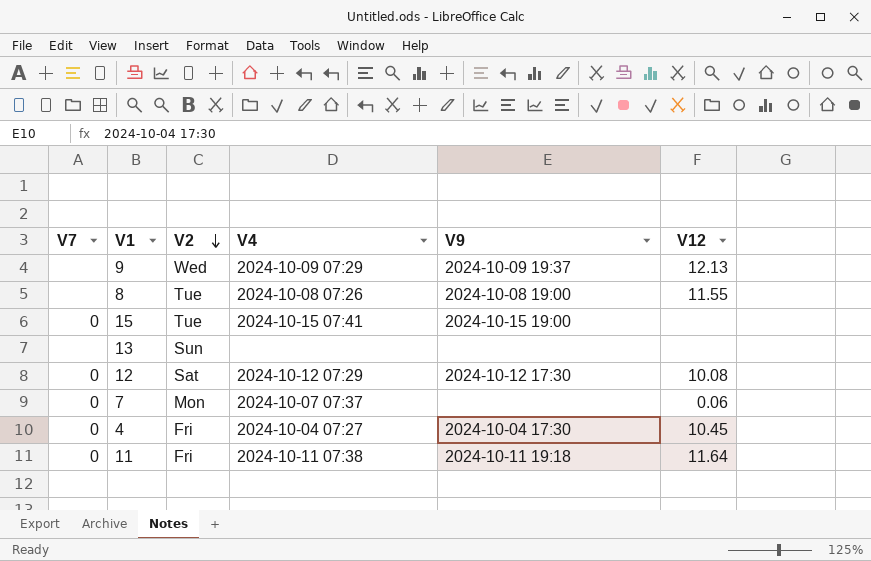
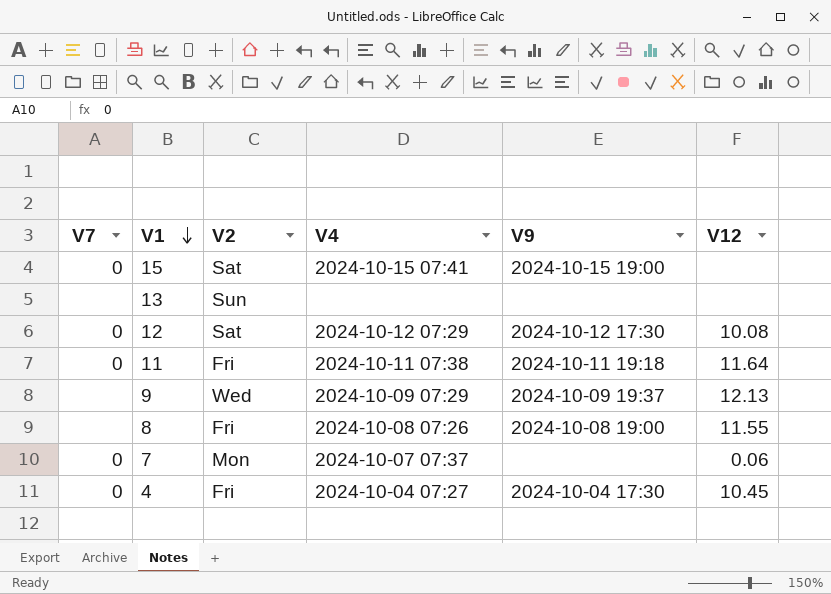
row order: V2 descending -> V1 descending
15 | V2: Tue -> Sat
8 | V2: Tue -> Fri

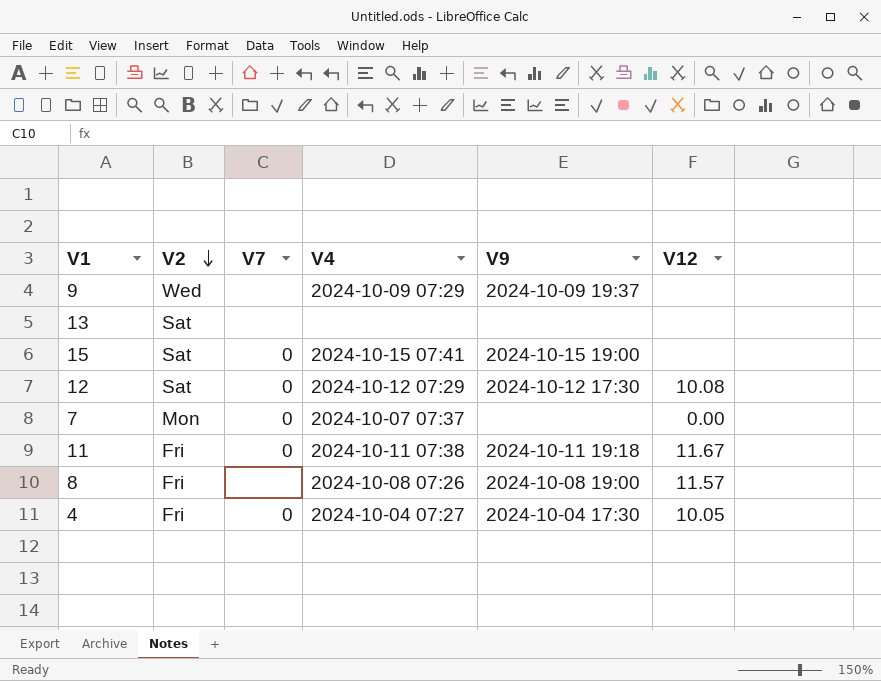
row order: V1 descending -> V2 descending
column V7 | position: 1 -> 3
9 | V12: 12.13 -> none
13 | V2: Sun -> Sat
7 | V12: 0.06 -> 0.00
11 | V12: 11.64 -> 11.67
8 | V12: 11.55 -> 11.57
4 | V12: 10.45 -> 10.05

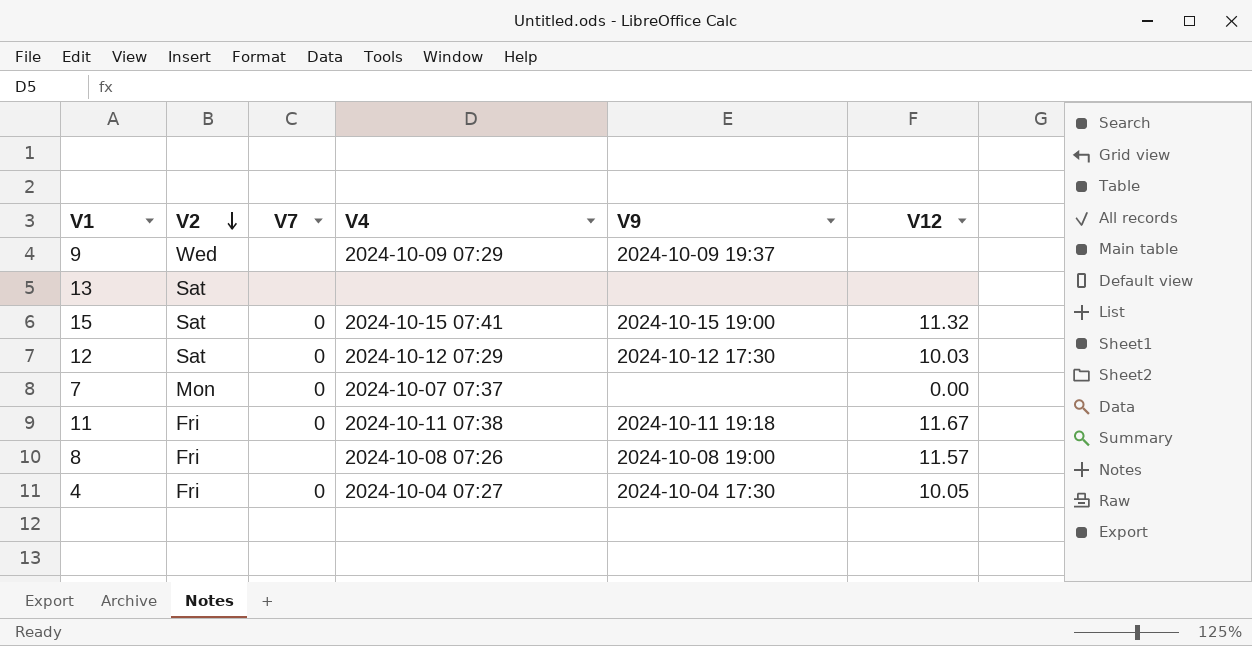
15 | V12: none -> 11.32
12 | V12: 10.08 -> 10.03

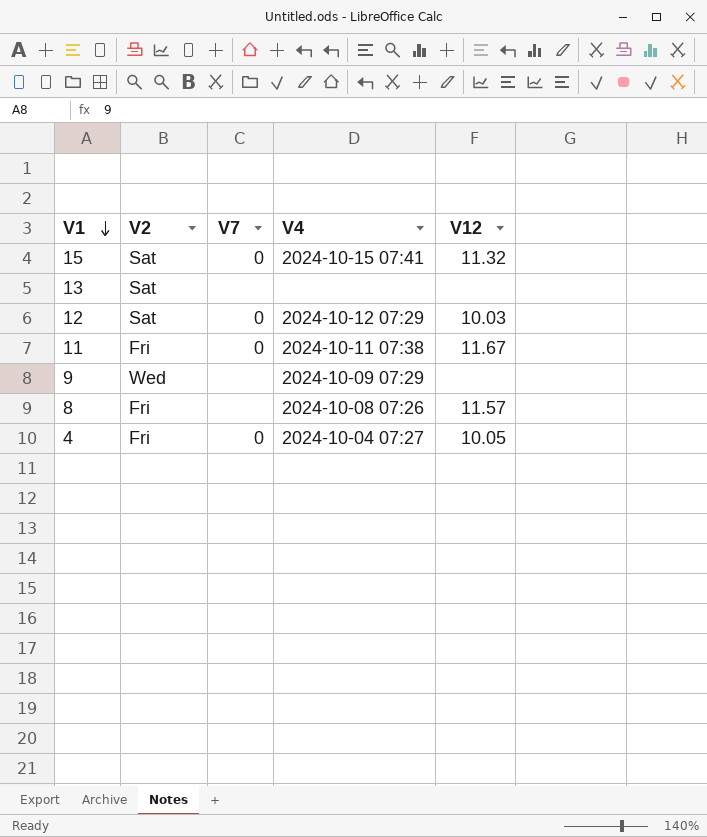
row order: V2 descending -> V1 descending
column V9 | position: 5 -> none
row 7: Mon | 0 | 2024-10-07 07:37 | none | 0.00 -> none

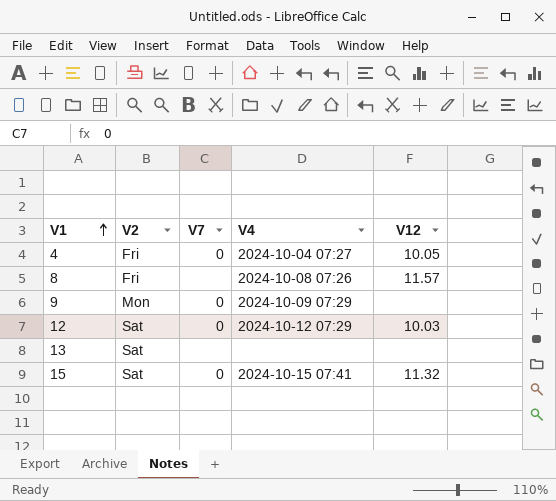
row order: V1 descending -> V1 ascending
row 11: Fri | 0 | 2024-10-11 07:38 | 11.67 -> none
9 | V2: Wed -> Mon
9 | V7: none -> 0

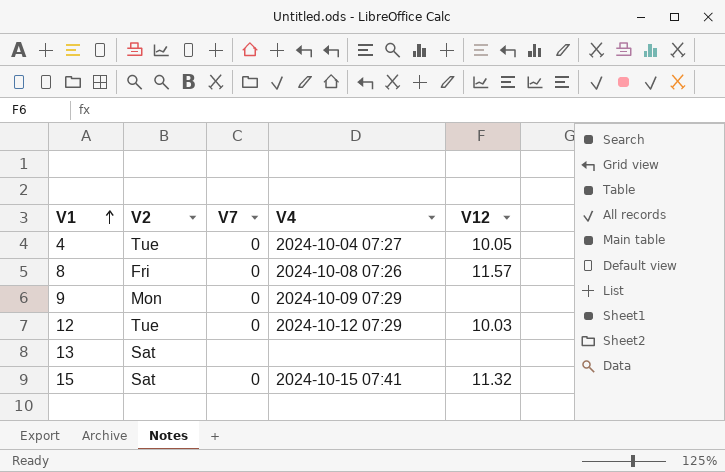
4 | V2: Fri -> Tue
8 | V7: none -> 0
12 | V2: Sat -> Tue

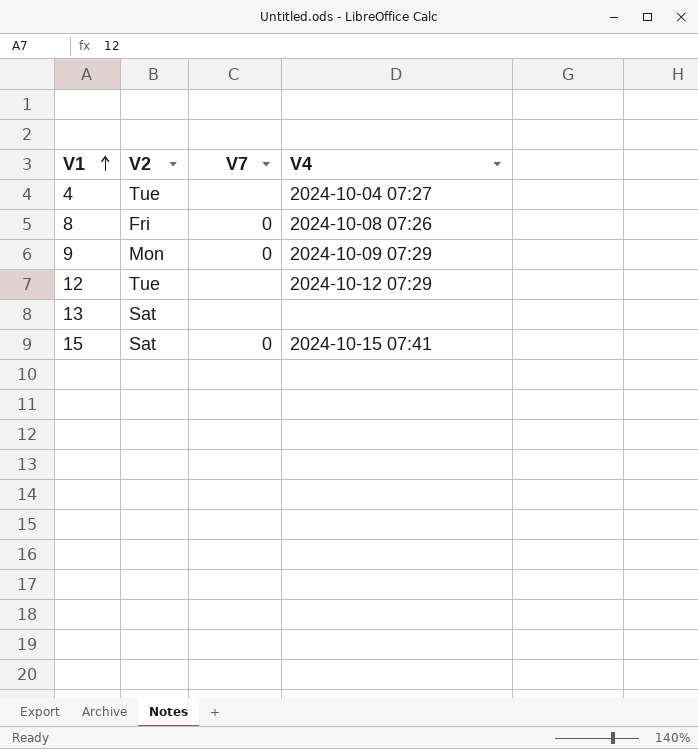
column V12 | position: 5 -> none
4 | V7: 0 -> none
12 | V7: 0 -> none

